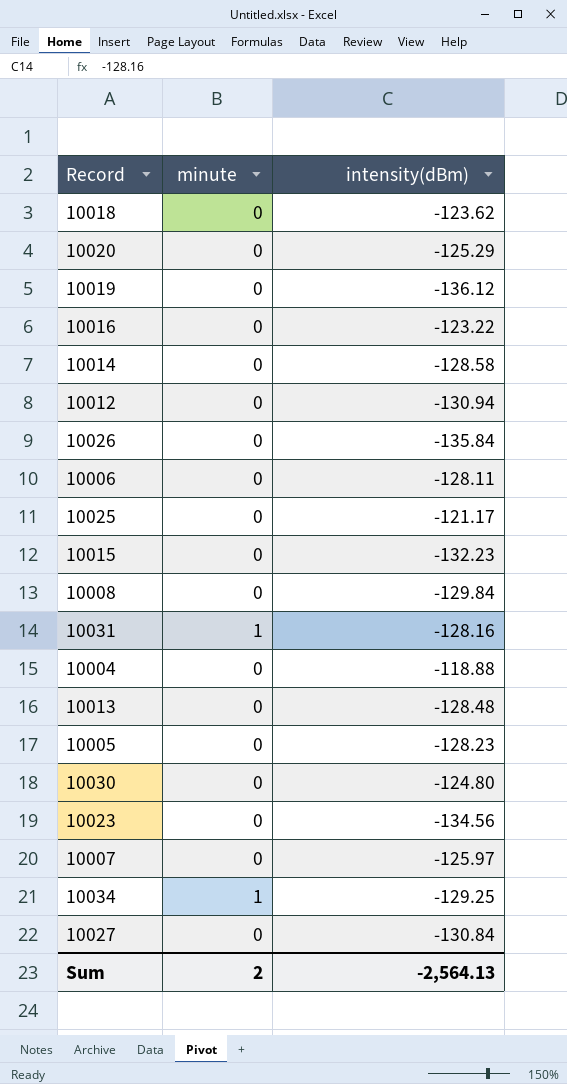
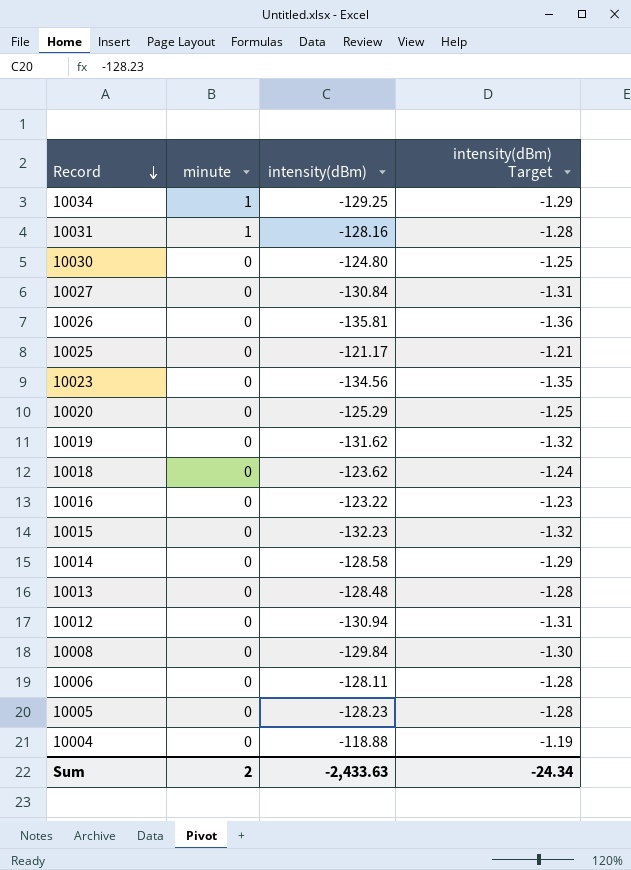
row order: none -> Record descending
column intensity(dBm) Target | formula: none -> [intensity(dBm)] * 0.01
row 10007: 0 | -125.97 -> none
10026 | intensity(dBm): -135.84 -> -135.81
10019 | intensity(dBm): -136.12 -> -131.62
Sum | intensity(dBm): -2,564.13 -> -2,433.63

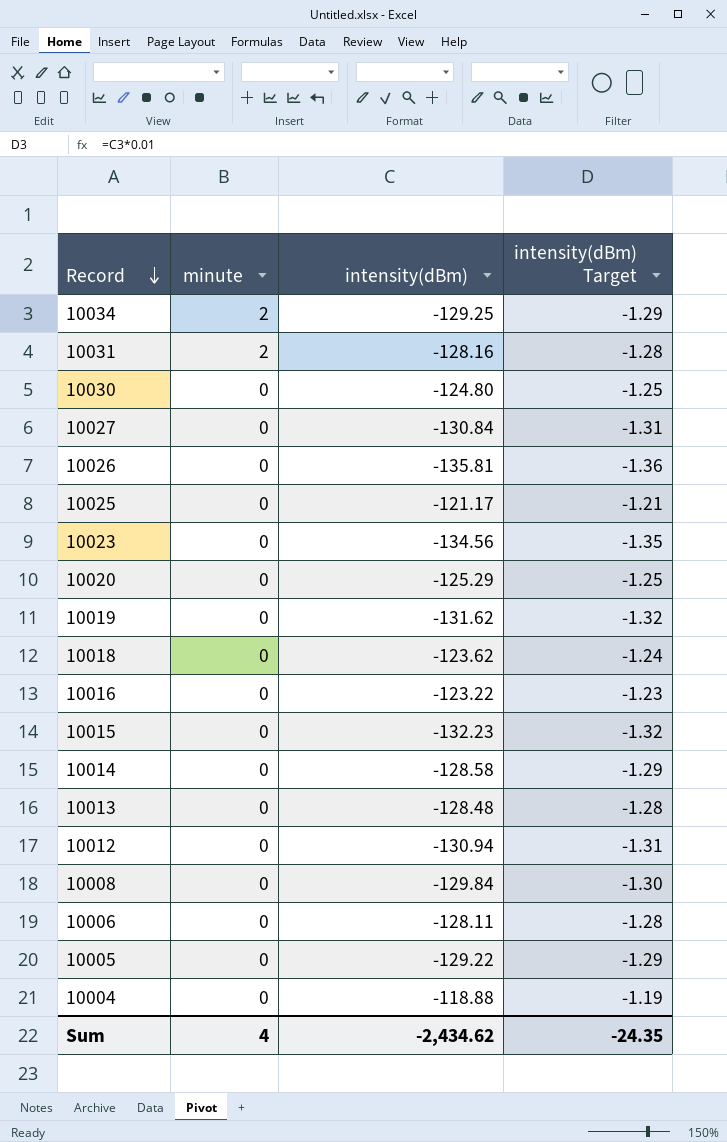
10034 | minute: 1 -> 2
10031 | minute: 1 -> 2
10005 | intensity(dBm): -128.23 -> -129.22
10005 | intensity(dBm) Target: -1.28 -> -1.29
Sum | minute: 2 -> 4
Sum | intensity(dBm): -2,433.63 -> -2,434.62
Sum | intensity(dBm) Target: -24.34 -> -24.35

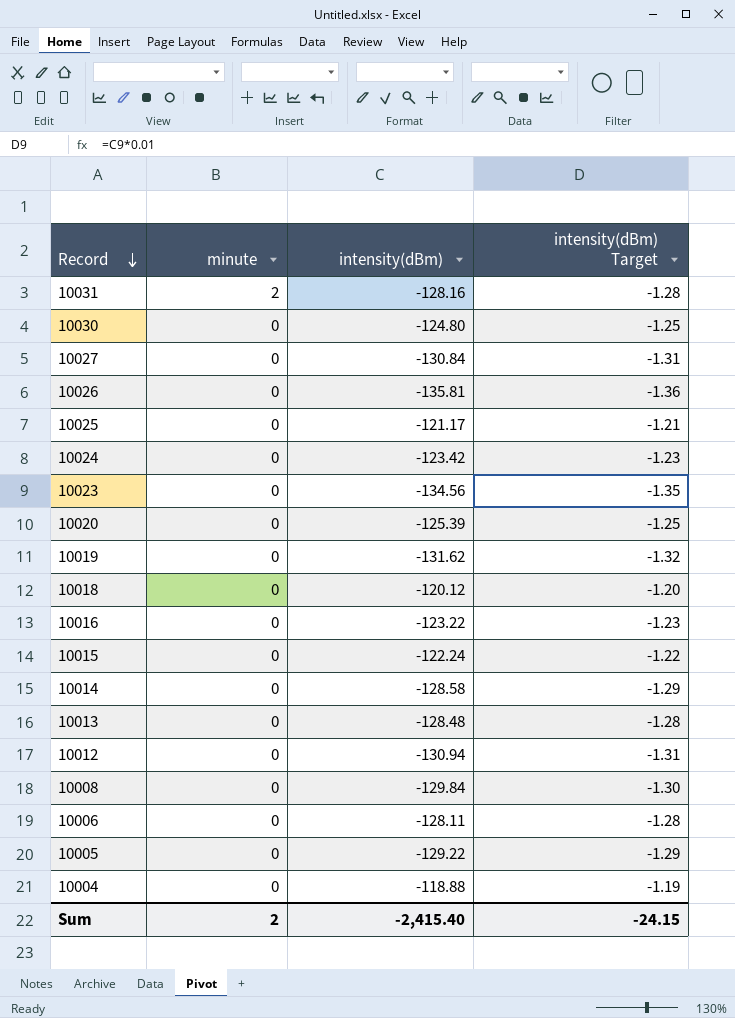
row 10034: 2 | -129.25 | -1.29 -> none
row 10024: none -> 0 | -123.42 | -1.23
10020 | intensity(dBm): -125.29 -> -125.39
10018 | intensity(dBm): -123.62 -> -120.12
10018 | intensity(dBm) Target: -1.24 -> -1.20
10015 | intensity(dBm): -132.23 -> -122.24
10015 | intensity(dBm) Target: -1.32 -> -1.22
Sum | minute: 4 -> 2
Sum | intensity(dBm): -2,434.62 -> -2,415.40
Sum | intensity(dBm) Target: -24.35 -> -24.15

